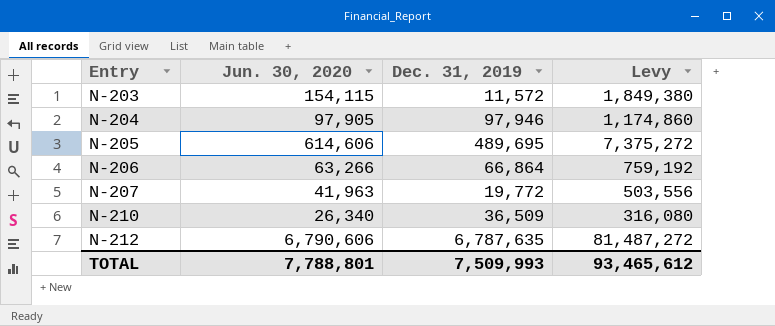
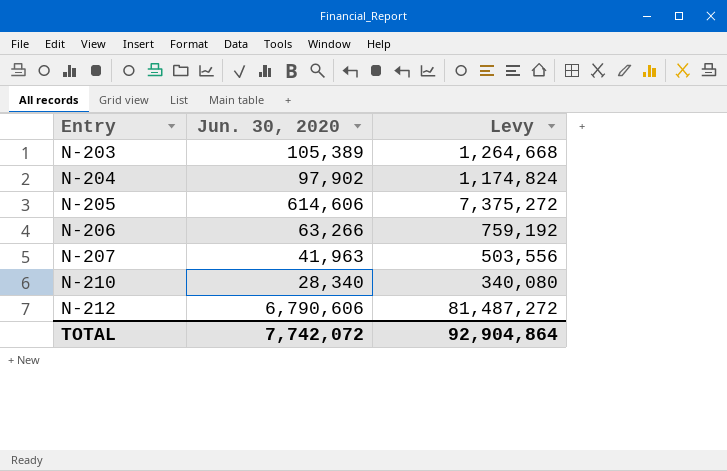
column Dec. 31, 2019 | position: 3 -> none
N-203 | Jun. 30, 2020: 154,115 -> 105,389
N-203 | Levy: 1,849,380 -> 1,264,668
N-204 | Jun. 30, 2020: 97,905 -> 97,902
N-204 | Levy: 1,174,860 -> 1,174,824
N-210 | Jun. 30, 2020: 26,340 -> 28,340
N-210 | Levy: 316,080 -> 340,080
TOTAL | Jun. 30, 2020: 7,788,801 -> 7,742,072
TOTAL | Levy: 93,465,612 -> 92,904,864

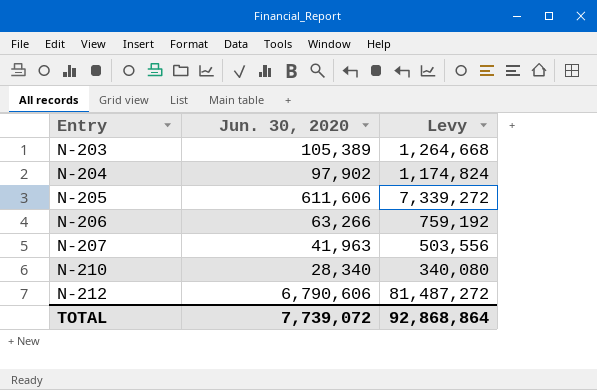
N-205 | Jun. 30, 2020: 614,606 -> 611,606
N-205 | Levy: 7,375,272 -> 7,339,272
TOTAL | Jun. 30, 2020: 7,742,072 -> 7,739,072
TOTAL | Levy: 92,904,864 -> 92,868,864

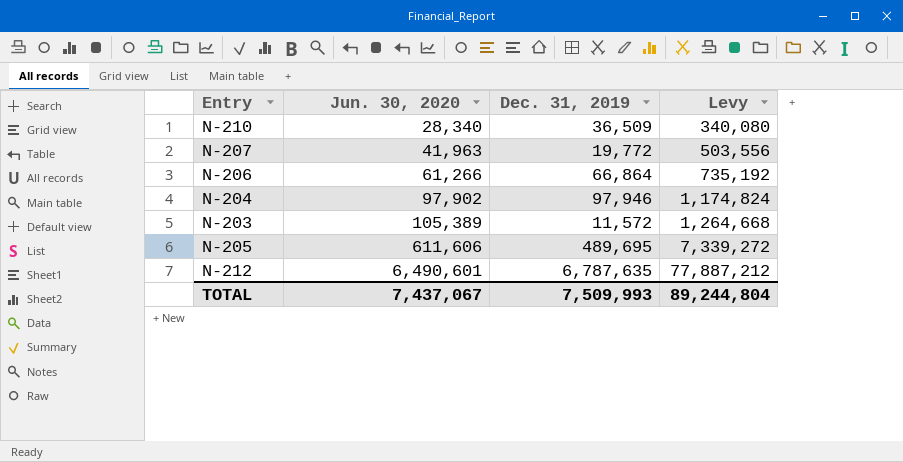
row order: Entry ascending -> Jun. 30, 2020 ascending
column Dec. 31, 2019 | position: none -> 3
N-206 | Jun. 30, 2020: 63,266 -> 61,266
N-206 | Levy: 759,192 -> 735,192
N-212 | Jun. 30, 2020: 6,790,606 -> 6,490,601
N-212 | Levy: 81,487,272 -> 77,887,212
TOTAL | Jun. 30, 2020: 7,739,072 -> 7,437,067
TOTAL | Levy: 92,868,864 -> 89,244,804

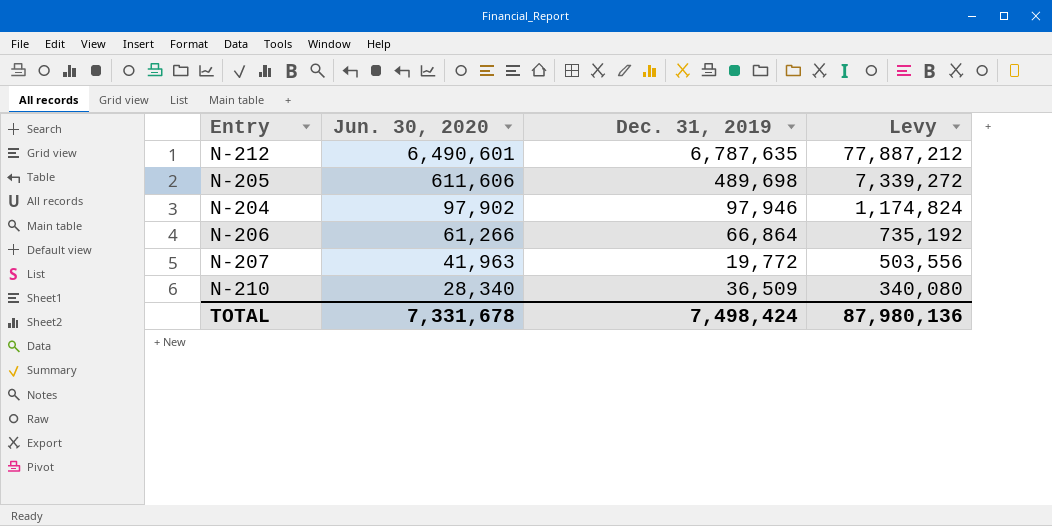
row order: Jun. 30, 2020 ascending -> Jun. 30, 2020 descending
row N-203: 105,389 | 11,572 | 1,264,668 -> none
N-205 | Dec. 31, 2019: 489,695 -> 489,698
TOTAL | Jun. 30, 2020: 7,437,067 -> 7,331,678
TOTAL | Dec. 31, 2019: 7,509,993 -> 7,498,424
TOTAL | Levy: 89,244,804 -> 87,980,136

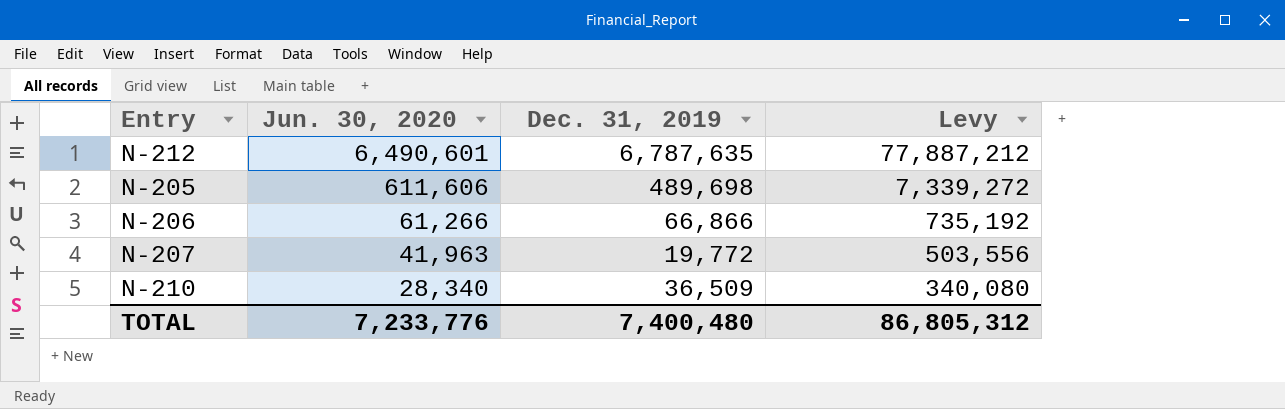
row N-204: 97,902 | 97,946 | 1,174,824 -> none
N-206 | Dec. 31, 2019: 66,864 -> 66,866
TOTAL | Jun. 30, 2020: 7,331,678 -> 7,233,776
TOTAL | Dec. 31, 2019: 7,498,424 -> 7,400,480
TOTAL | Levy: 87,980,136 -> 86,805,312

